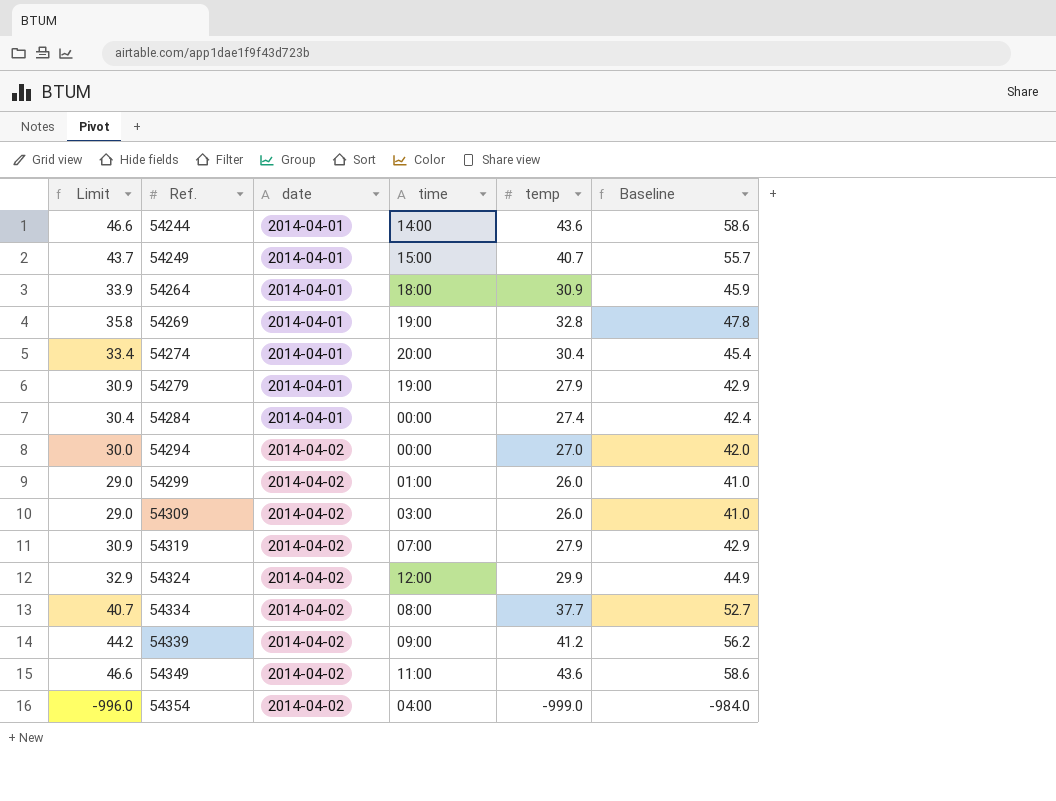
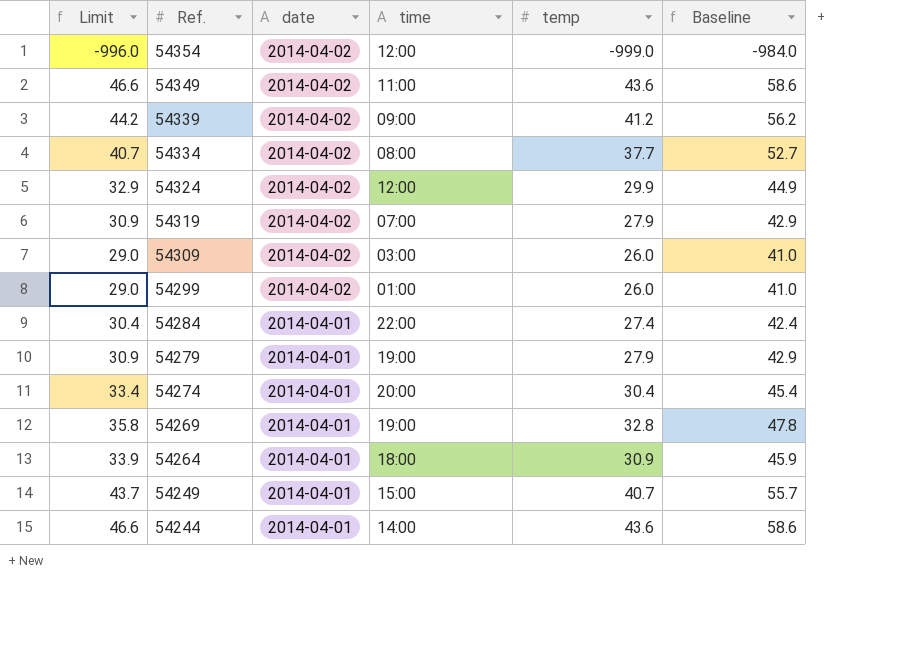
row order: Ref. ascending -> Ref. descending
row 54294: 30.0 | 2014-04-02 | 00:00 | 27.0 | 42.0 -> none
54354 | time: 04:00 -> 12:00
54284 | time: 00:00 -> 22:00

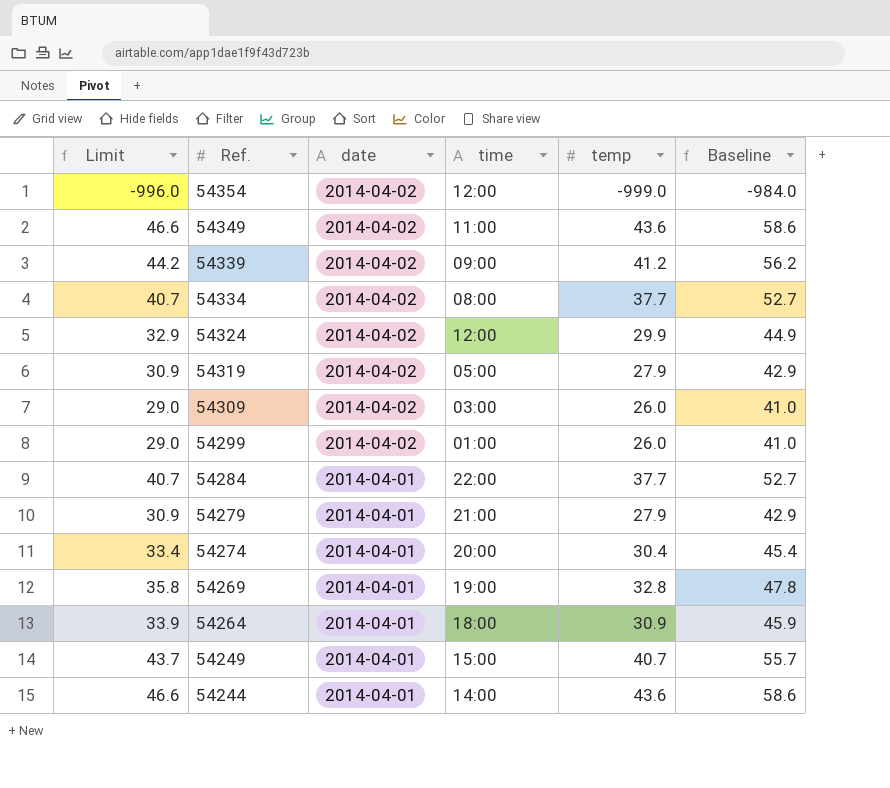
54319 | time: 07:00 -> 05:00
54284 | Limit: 30.4 -> 40.7
54284 | temp: 27.4 -> 37.7
54284 | Baseline: 42.4 -> 52.7
54279 | time: 19:00 -> 21:00

